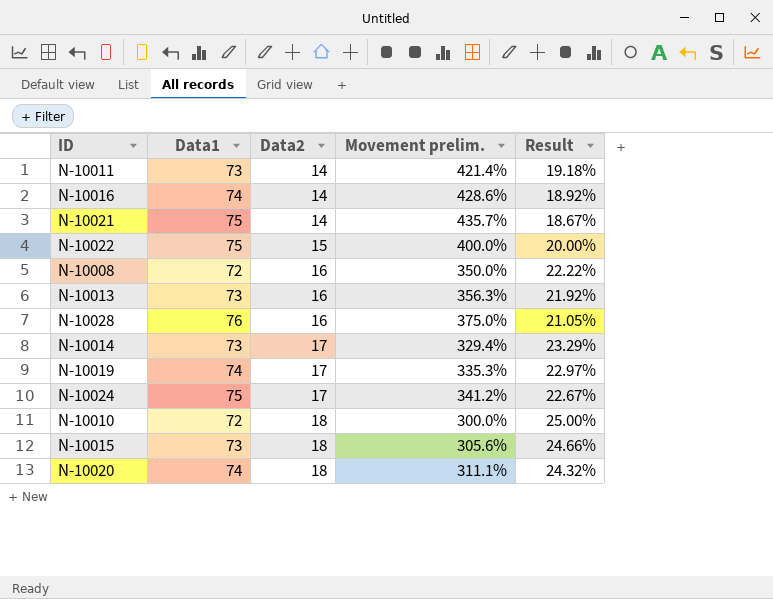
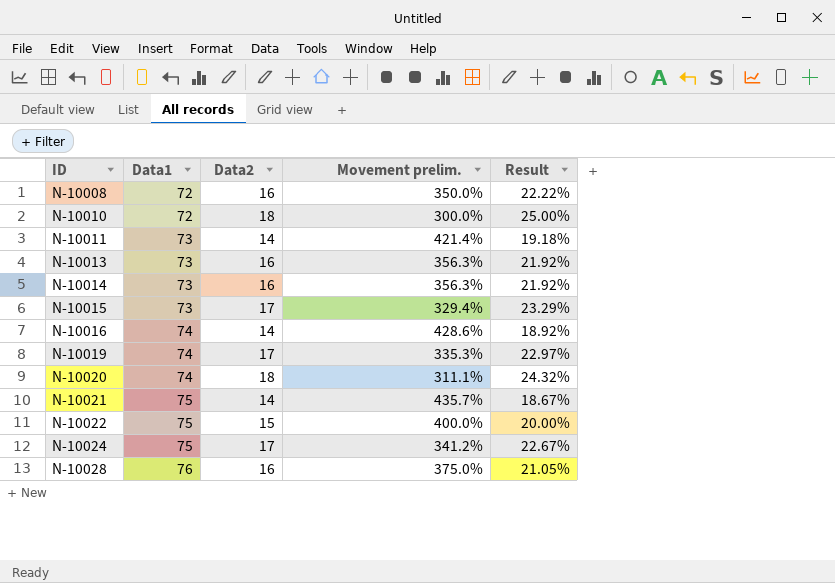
row order: Data2 ascending -> ID ascending
N-10014 | Data2: 17 -> 16
N-10014 | Movement prelim.: 329.4% -> 356.3%
N-10014 | Result: 23.29% -> 21.92%
N-10015 | Data2: 18 -> 17
N-10015 | Movement prelim.: 305.6% -> 329.4%
N-10015 | Result: 24.66% -> 23.29%

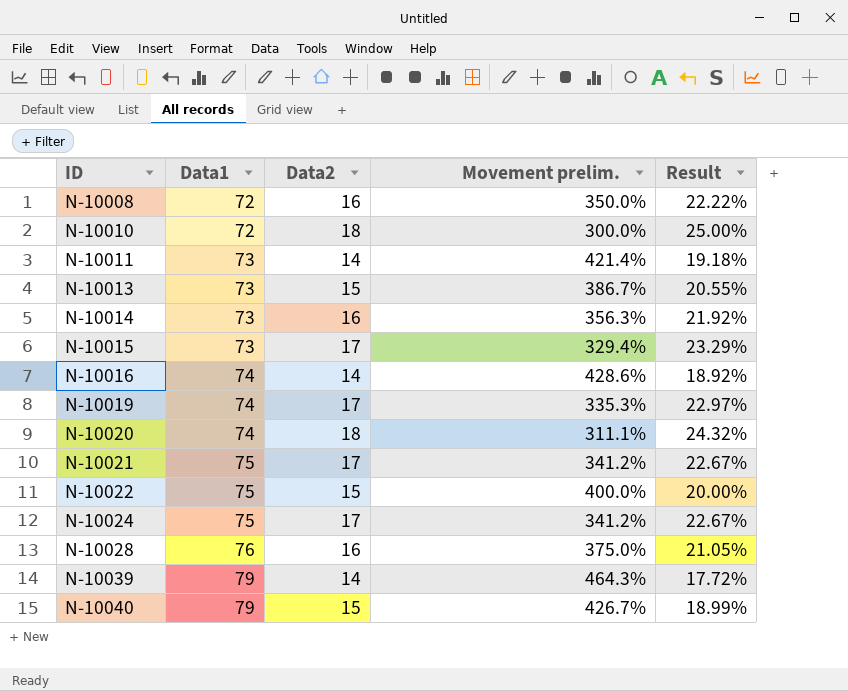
N-10013 | Data2: 16 -> 15
N-10013 | Movement prelim.: 356.3% -> 386.7%
N-10013 | Result: 21.92% -> 20.55%
N-10021 | Data2: 14 -> 17
N-10021 | Movement prelim.: 435.7% -> 341.2%
N-10021 | Result: 18.67% -> 22.67%
row N-10039: none -> 79 | 14 | 464.3% | 17.72%
row N-10040: none -> 79 | 15 | 426.7% | 18.99%

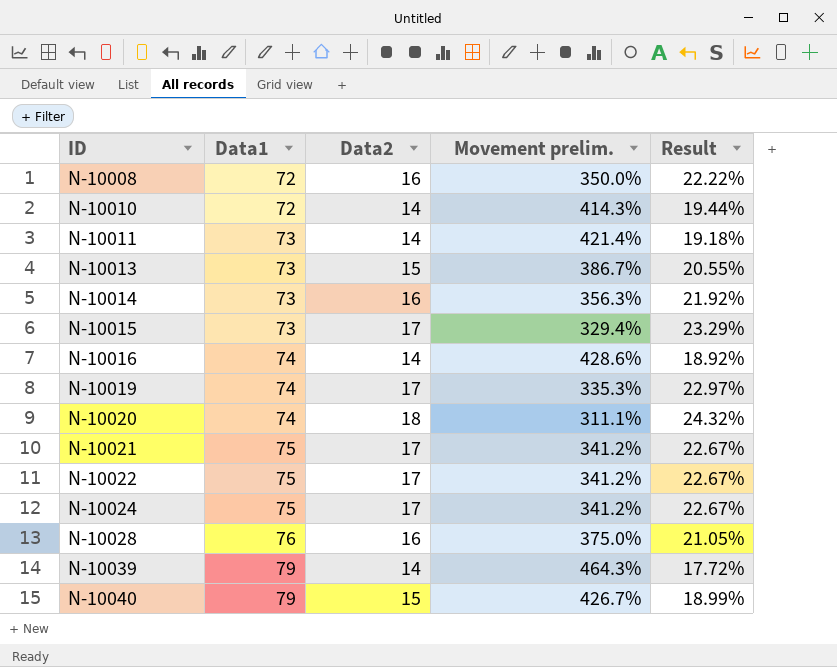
N-10010 | Data2: 18 -> 14
N-10010 | Movement prelim.: 300.0% -> 414.3%
N-10010 | Result: 25.00% -> 19.44%
N-10022 | Data2: 15 -> 17
N-10022 | Movement prelim.: 400.0% -> 341.2%
N-10022 | Result: 20.00% -> 22.67%

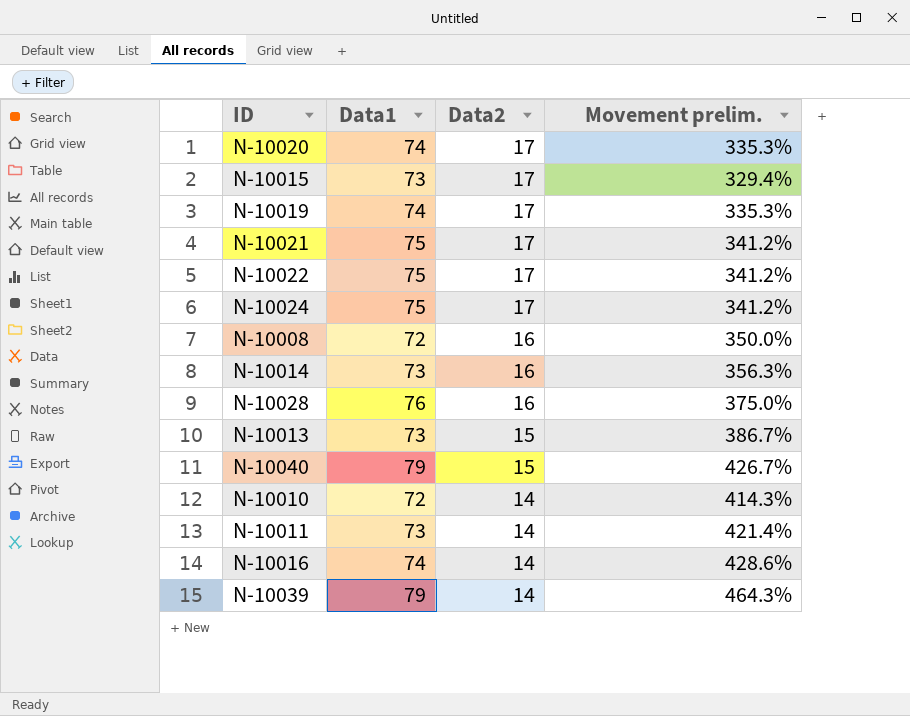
row order: ID ascending -> Data2 descending
column Result | formula: [Data2] / [Data1] -> none
N-10020 | Data2: 18 -> 17
N-10020 | Movement prelim.: 311.1% -> 335.3%

